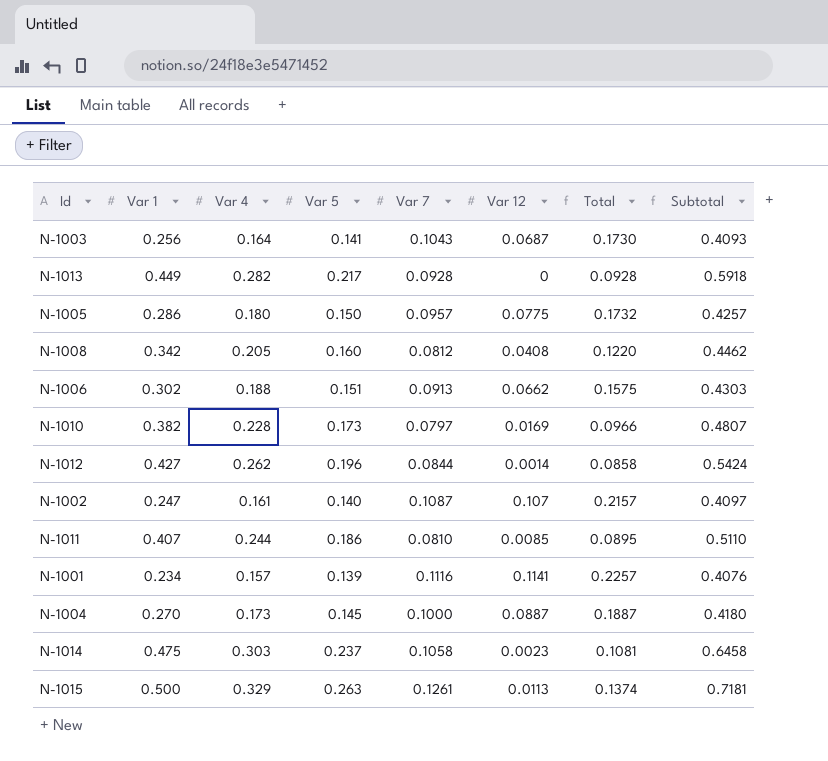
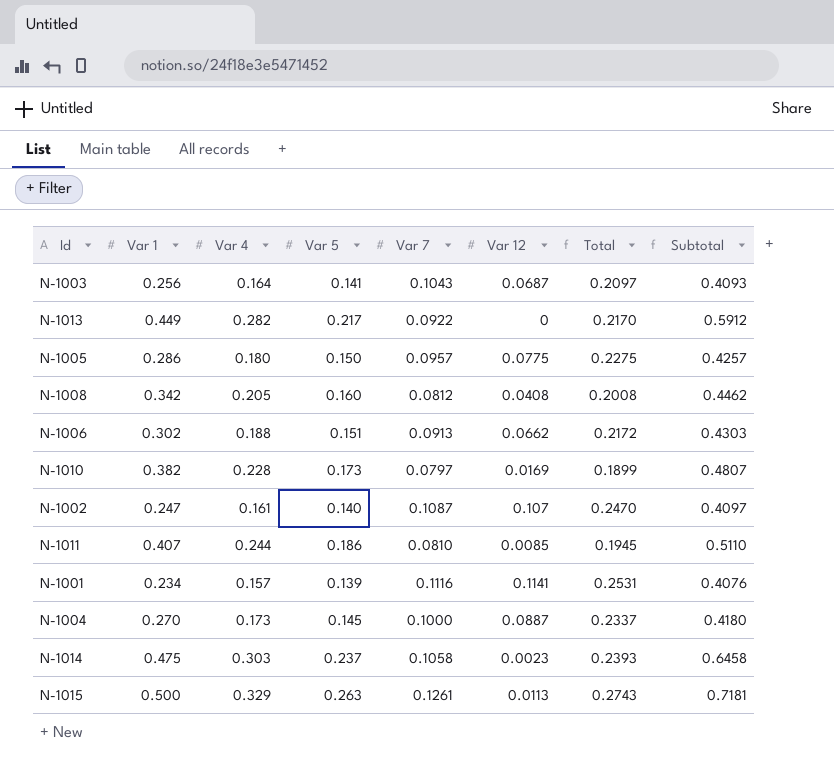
column Total | formula: [Var 7] + [Var 12] -> [Var 5] + [Var 12]
row N-1012: 0.427 | 0.262 | 0.196 | 0.0844 | 0.0014 | 0.0858 | 0.5424 -> none
N-1013 | Var 7: 0.0928 -> 0.0922
N-1013 | Subtotal: 0.5918 -> 0.5912

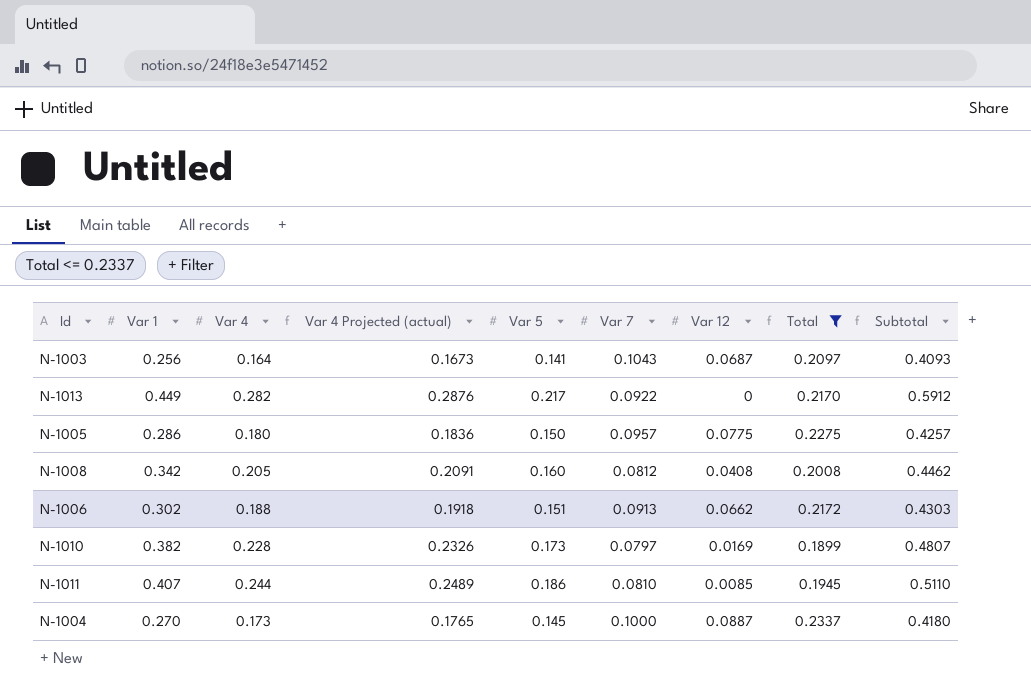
filter: none -> Total <= 0.2337
column Var 4 Projected (actual) | formula: none -> [Var 4] * 1.02

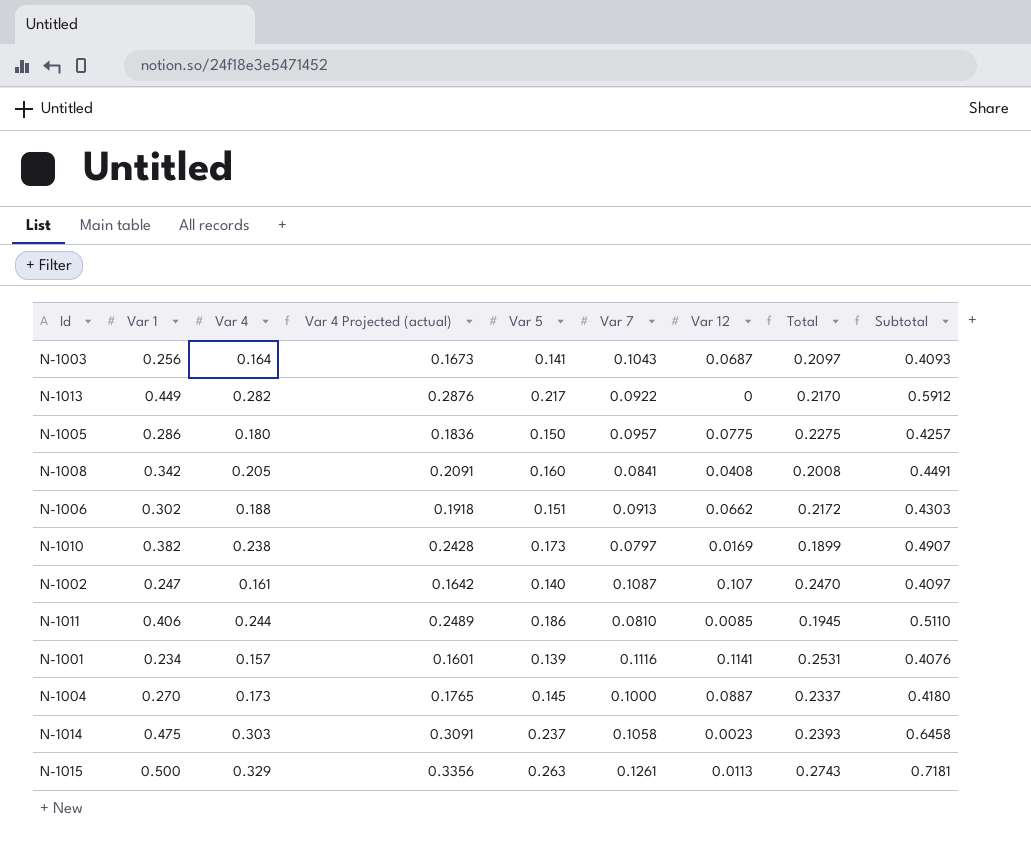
filter: Total <= 0.2337 -> none
N-1008 | Var 7: 0.0812 -> 0.0841
N-1008 | Subtotal: 0.4462 -> 0.4491
N-1010 | Var 4: 0.228 -> 0.238
N-1010 | Var 4 Projected (actual): 0.2326 -> 0.2428
N-1010 | Subtotal: 0.4807 -> 0.4907
N-1011 | Var 1: 0.407 -> 0.406

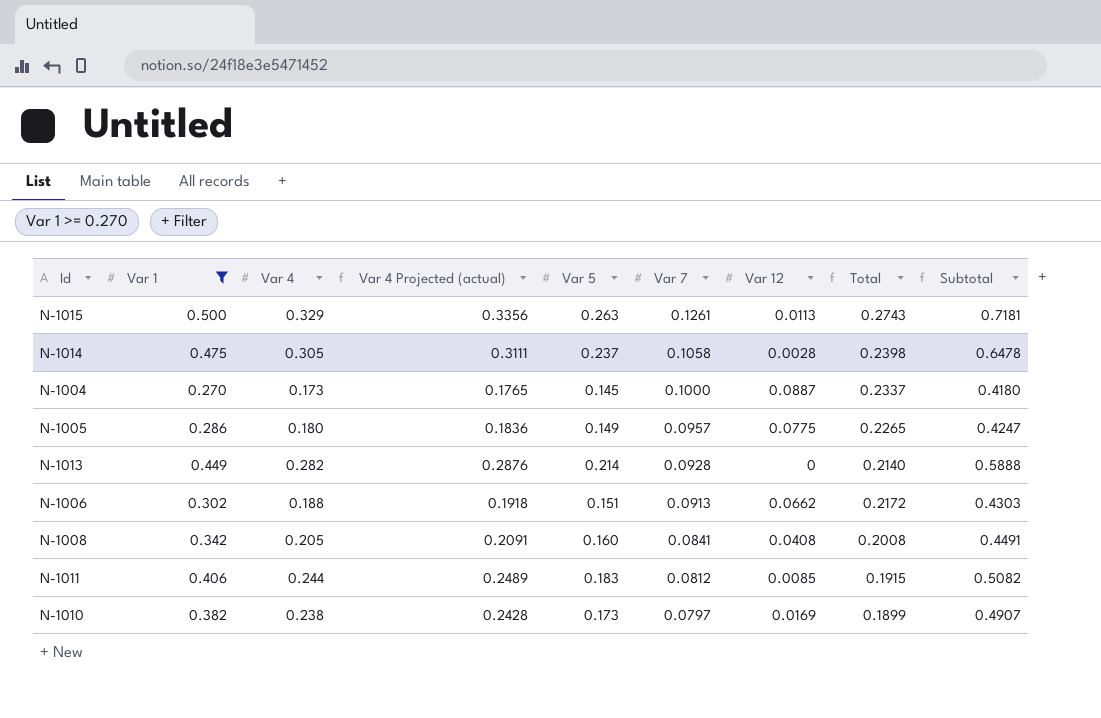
filter: none -> Var 1 >= 0.270
row order: none -> Var 7 descending
N-1014 | Var 4: 0.303 -> 0.305
N-1014 | Var 4 Projected (actual): 0.3091 -> 0.3111
N-1014 | Var 12: 0.0023 -> 0.0028
N-1014 | Total: 0.2393 -> 0.2398
N-1014 | Subtotal: 0.6458 -> 0.6478
N-1005 | Var 5: 0.150 -> 0.149
N-1005 | Total: 0.2275 -> 0.2265
N-1005 | Subtotal: 0.4257 -> 0.4247
N-1013 | Var 5: 0.217 -> 0.214
N-1013 | Var 7: 0.0922 -> 0.0928
N-1013 | Total: 0.2170 -> 0.2140
N-1013 | Subtotal: 0.5912 -> 0.5888
N-1011 | Var 5: 0.186 -> 0.183
N-1011 | Var 7: 0.0810 -> 0.0812
N-1011 | Total: 0.1945 -> 0.1915
N-1011 | Subtotal: 0.5110 -> 0.5082

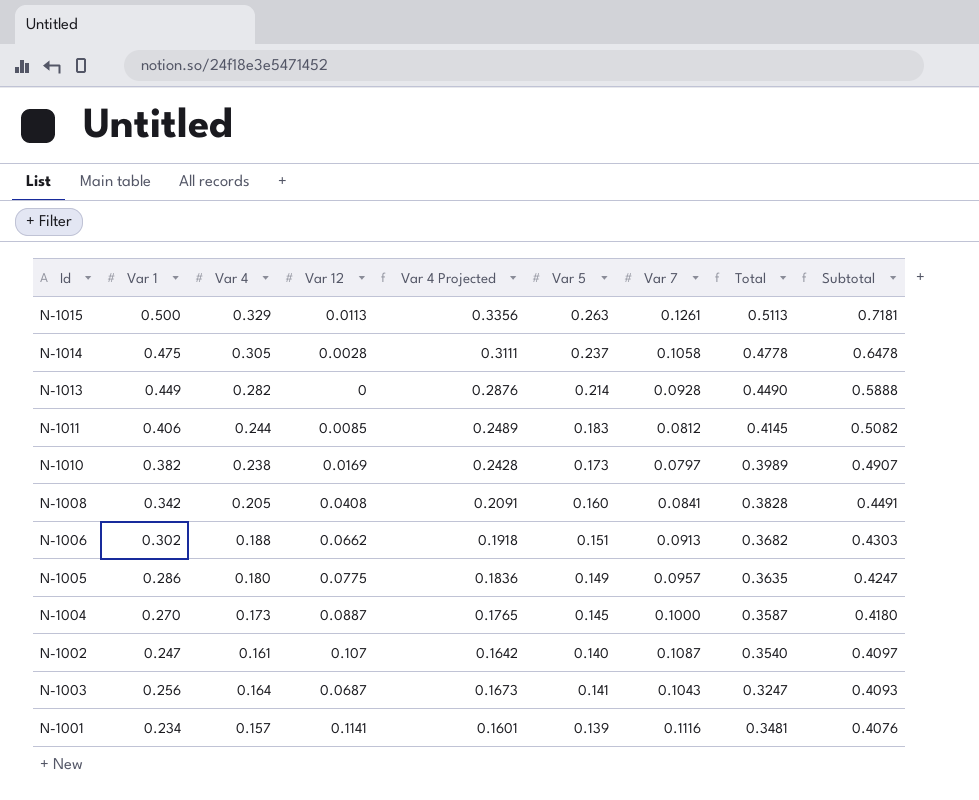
filter: Var 1 >= 0.270 -> none
row order: Var 7 descending -> Subtotal descending
column Var 12 | position: 7 -> 4
column name: Var 4 Projected (actual) -> Var 4 Projected
column Total | formula: [Var 5] + [Var 12] -> [Var 1] + [Var 12]

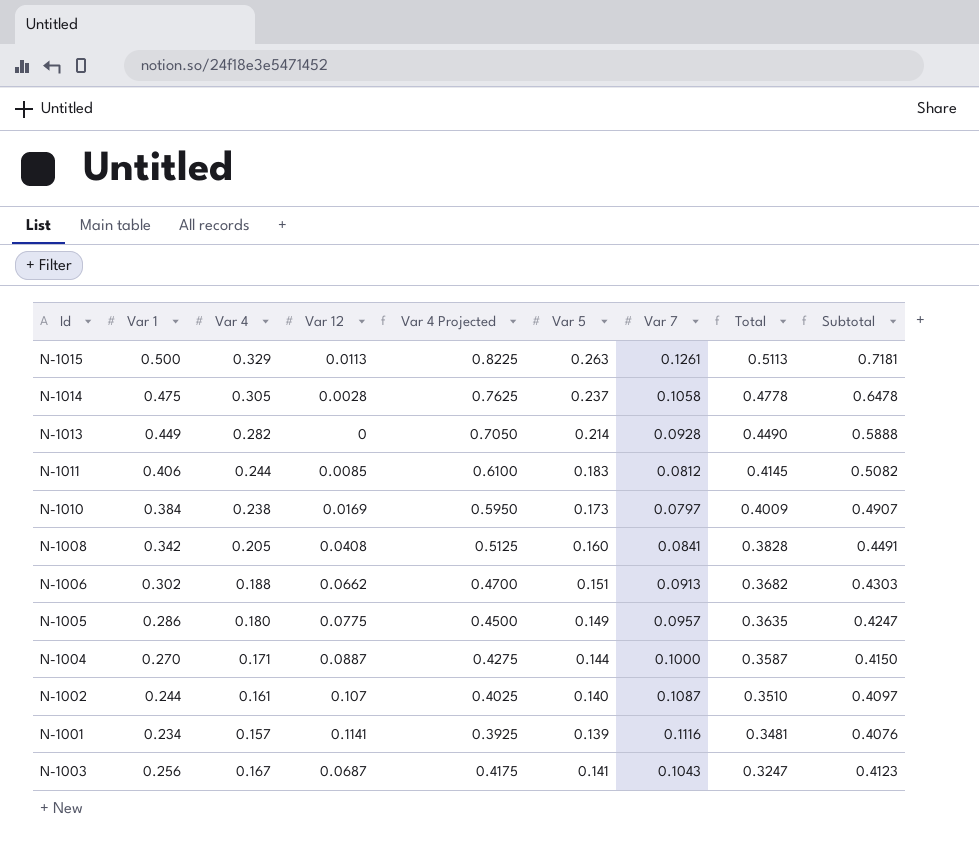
row order: Subtotal descending -> Total descending
column Var 4 Projected | formula: [Var 4] * 1.02 -> [Var 4] * 2.5
N-1010 | Var 1: 0.382 -> 0.384
N-1010 | Total: 0.3989 -> 0.4009
N-1004 | Var 4: 0.173 -> 0.171
N-1004 | Var 5: 0.145 -> 0.144
N-1004 | Subtotal: 0.4180 -> 0.4150
N-1002 | Var 1: 0.247 -> 0.244
N-1002 | Total: 0.3540 -> 0.3510
N-1003 | Var 4: 0.164 -> 0.167
N-1003 | Subtotal: 0.4093 -> 0.4123

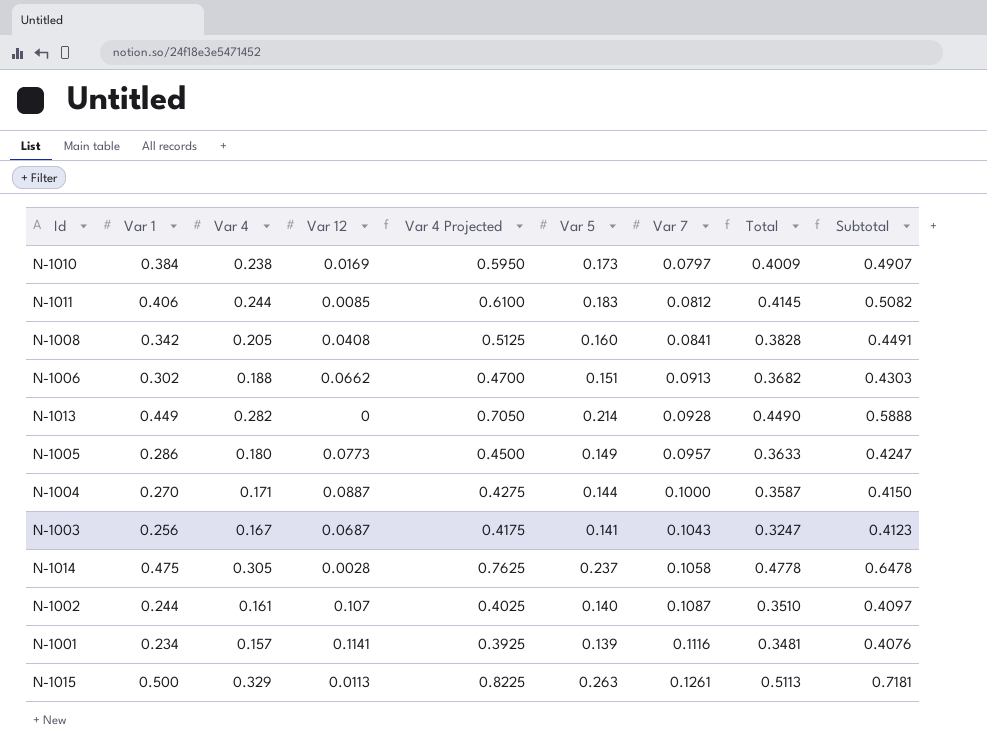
row order: Total descending -> Var 7 ascending
N-1005 | Var 12: 0.0775 -> 0.0773
N-1005 | Total: 0.3635 -> 0.3633

